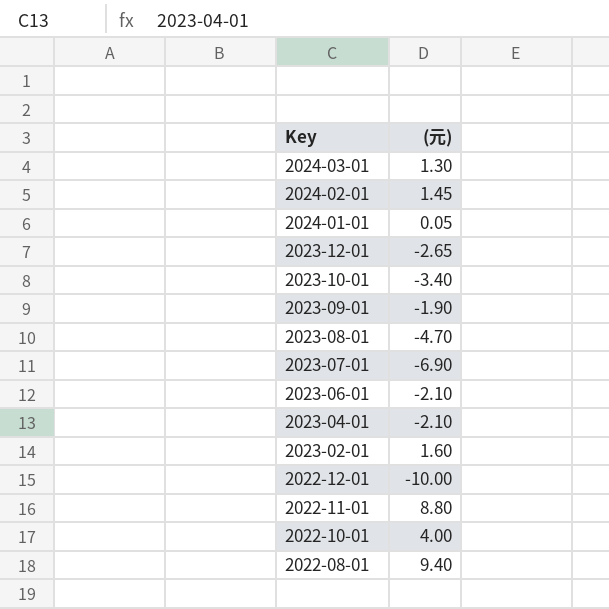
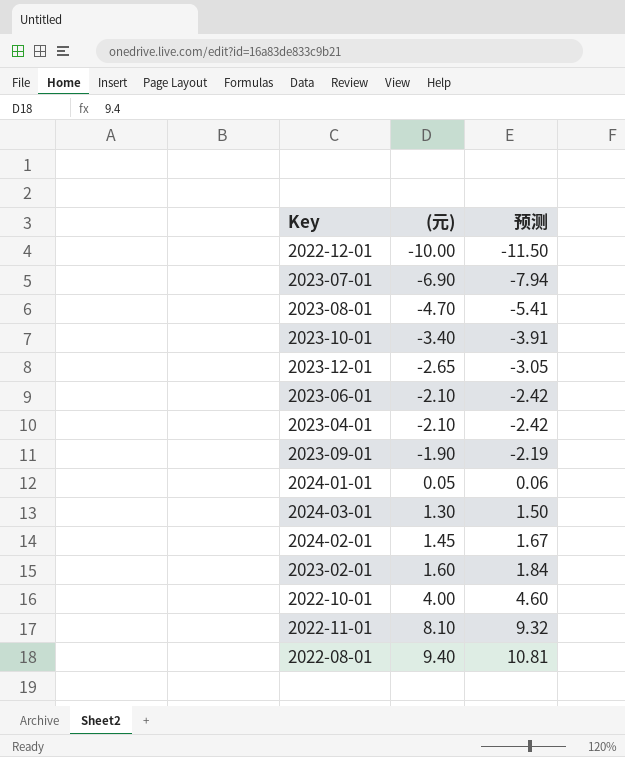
row order: Key descending -> (元) ascending
column 预测 | formula: none -> [(元)] * 1.15
2022-11-01 | (元): 8.80 -> 8.10

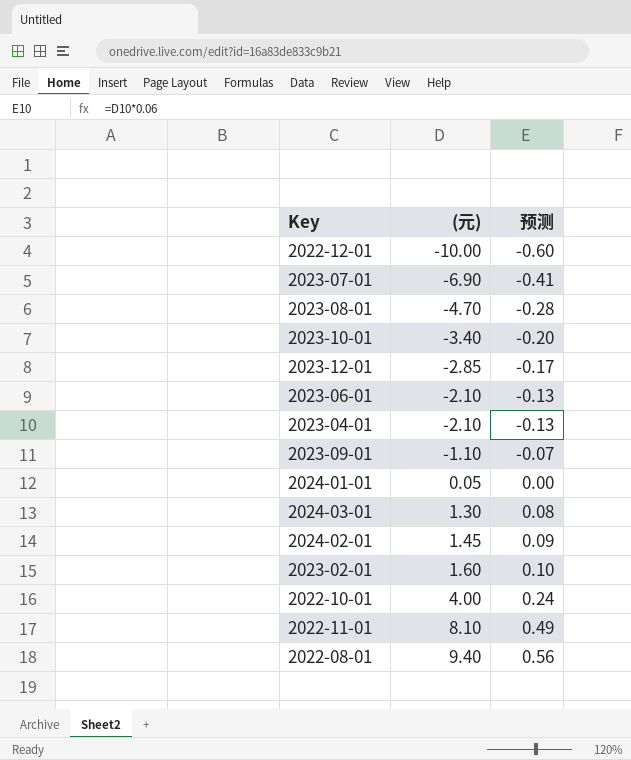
column 预测 | formula: [(元)] * 1.15 -> [(元)] * 0.06
2023-12-01 | (元): -2.65 -> -2.85
2023-09-01 | (元): -1.90 -> -1.10

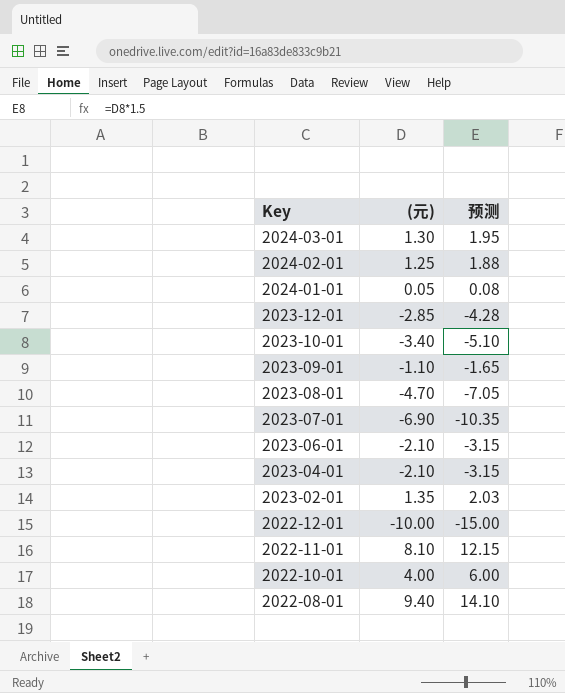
row order: (元) ascending -> Key descending
column 预测 | formula: [(元)] * 0.06 -> [(元)] * 1.5
2024-02-01 | (元): 1.45 -> 1.25
2023-02-01 | (元): 1.60 -> 1.35

